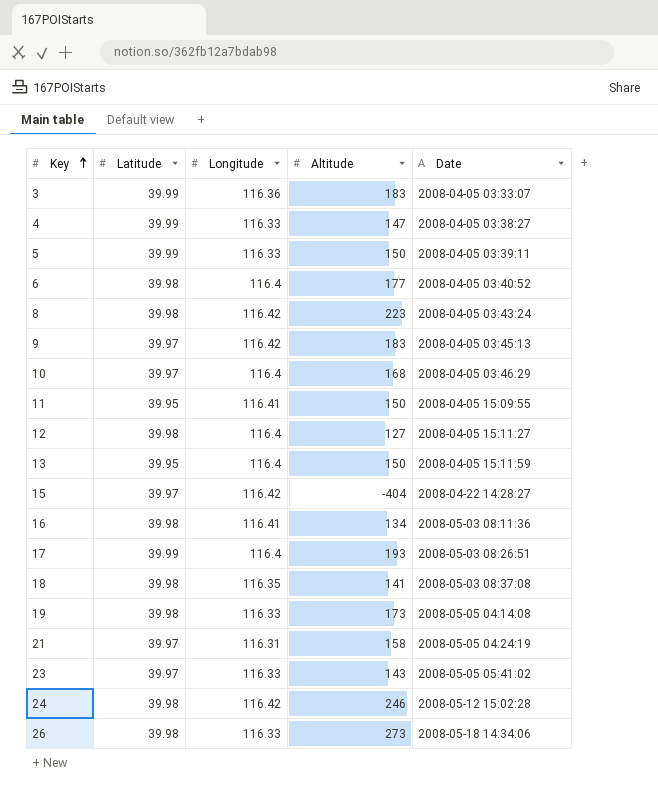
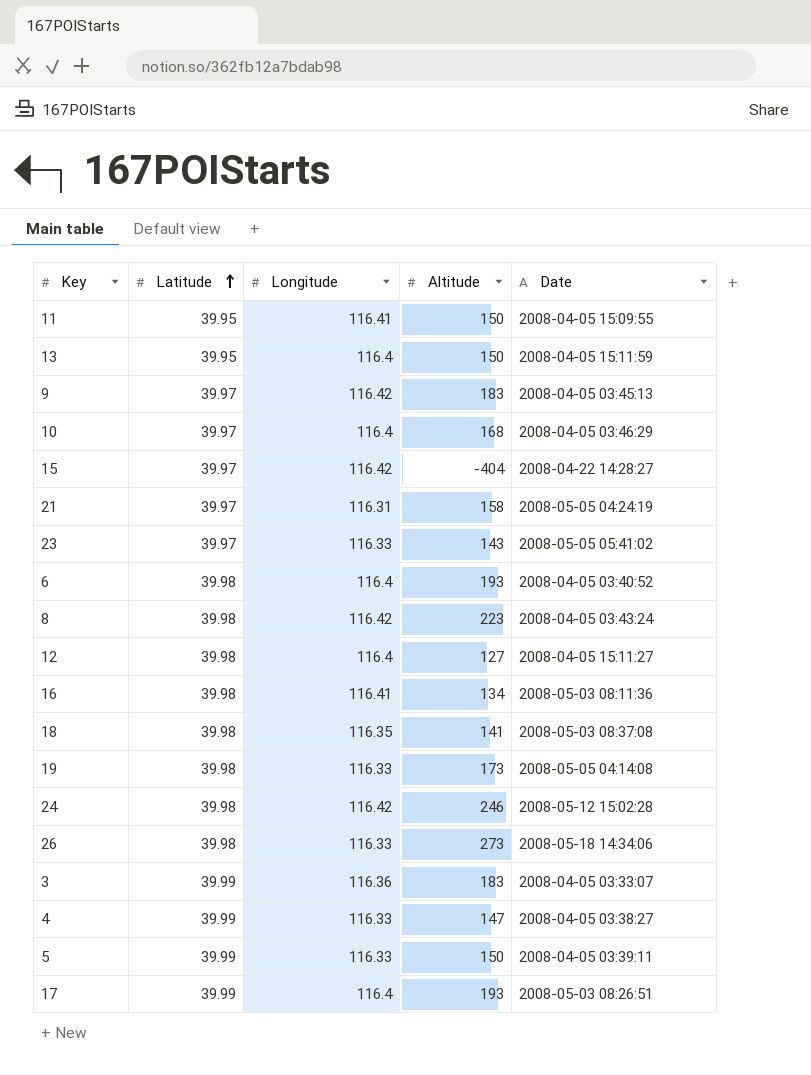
row order: Key ascending -> Latitude ascending
6 | Altitude: 177 -> 193

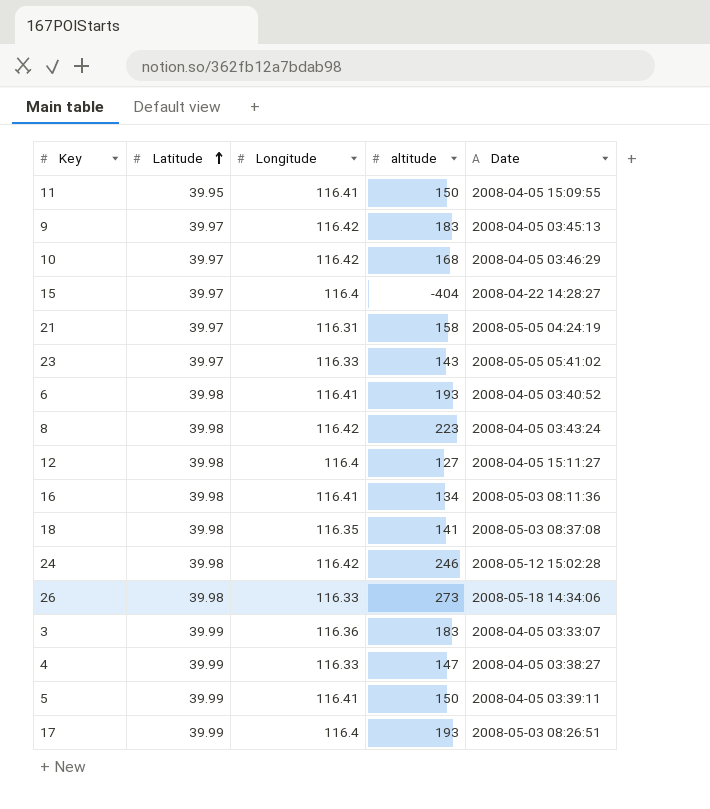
column name: Altitude -> altitude
row 13: 39.95 | 116.4 | 150 | 2008-04-05 15:11:59 -> none
row 19: 39.98 | 116.33 | 173 | 2008-05-05 04:14:08 -> none
10 | Longitude: 116.4 -> 116.42
15 | Longitude: 116.42 -> 116.4
6 | Longitude: 116.4 -> 116.41
5 | Longitude: 116.33 -> 116.41

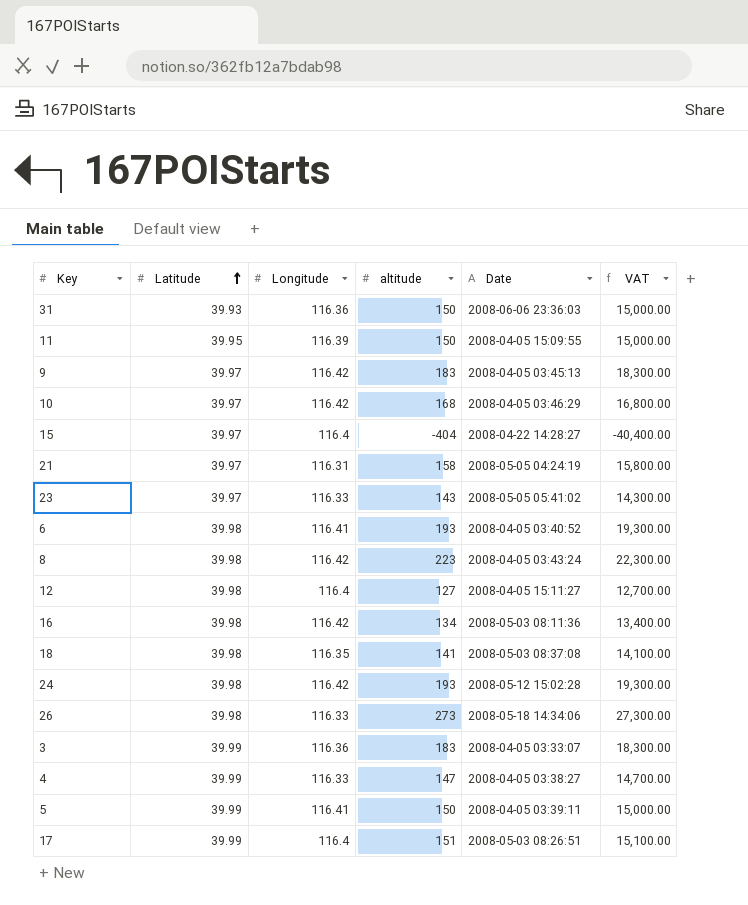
column VAT | formula: none -> [altitude] * 100
row 31: none -> 39.93 | 116.36 | 150 | 2008-06-06 23:36:03 | 15,000.00
11 | Longitude: 116.41 -> 116.39
16 | Longitude: 116.41 -> 116.42
24 | altitude: 246 -> 193
17 | altitude: 193 -> 151

